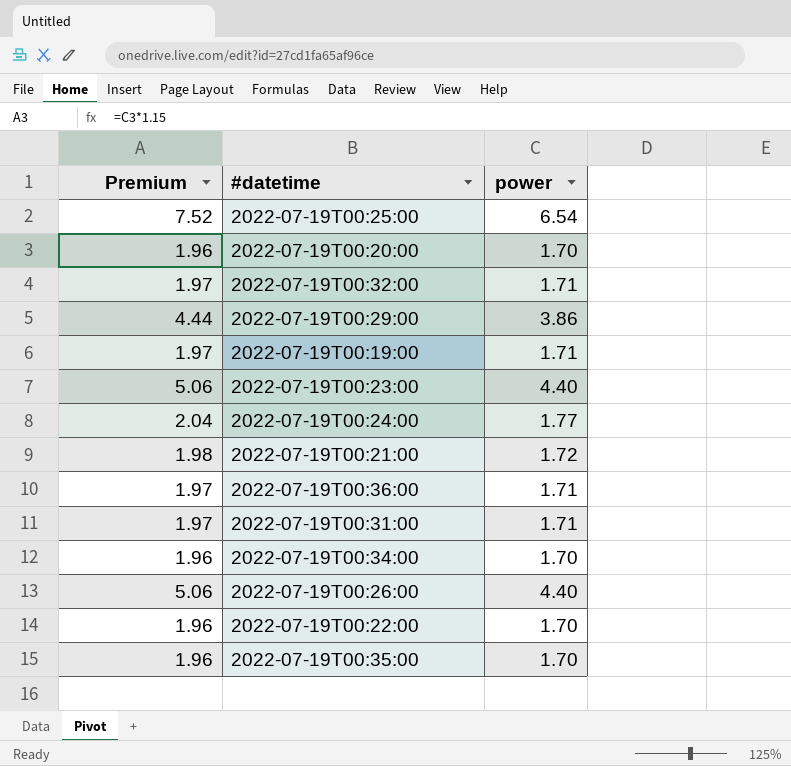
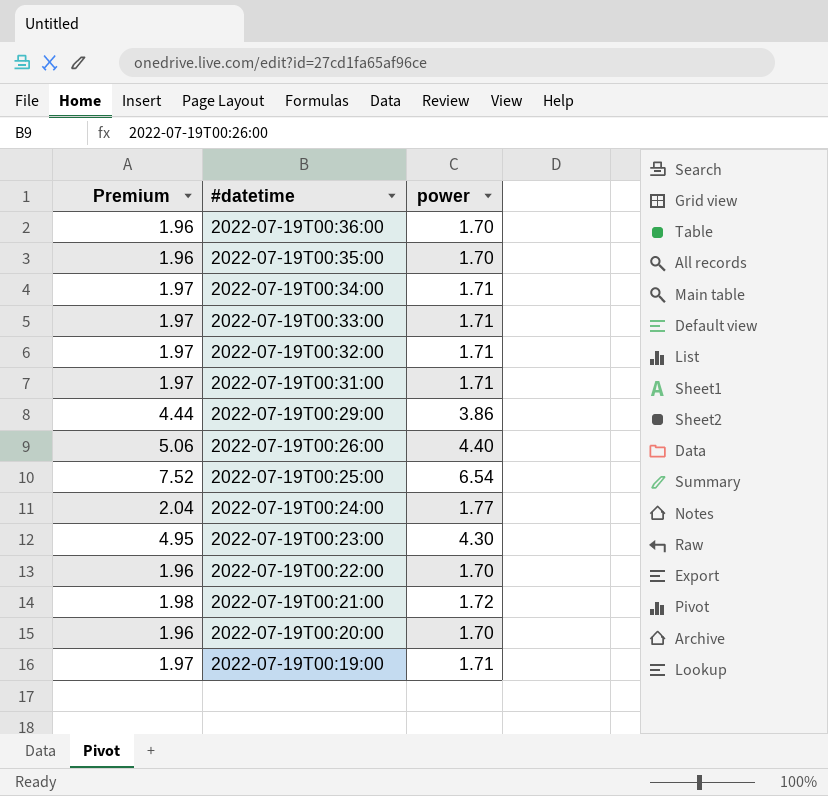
row order: none -> #datetime descending
2022-07-19T00:36:00 | Premium: 1.97 -> 1.96
2022-07-19T00:36:00 | power: 1.71 -> 1.70
2022-07-19T00:34:00 | Premium: 1.96 -> 1.97
2022-07-19T00:34:00 | power: 1.70 -> 1.71
row 2022-07-19T00:33:00: none -> 1.97 | 1.71
2022-07-19T00:23:00 | Premium: 5.06 -> 4.95
2022-07-19T00:23:00 | power: 4.40 -> 4.30

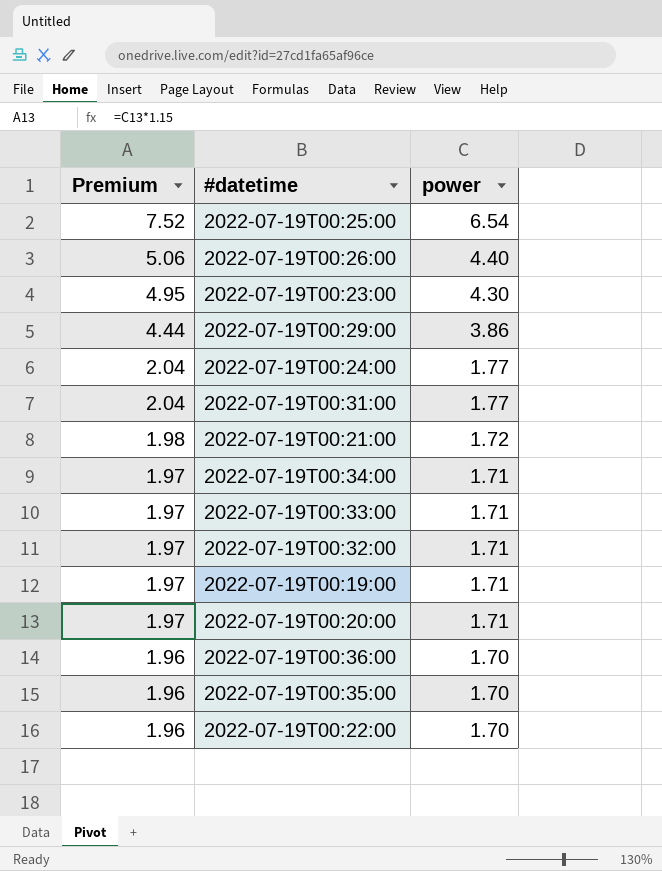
row order: #datetime descending -> Premium descending
2022-07-19T00:31:00 | Premium: 1.97 -> 2.04
2022-07-19T00:31:00 | power: 1.71 -> 1.77
2022-07-19T00:20:00 | Premium: 1.96 -> 1.97
2022-07-19T00:20:00 | power: 1.70 -> 1.71

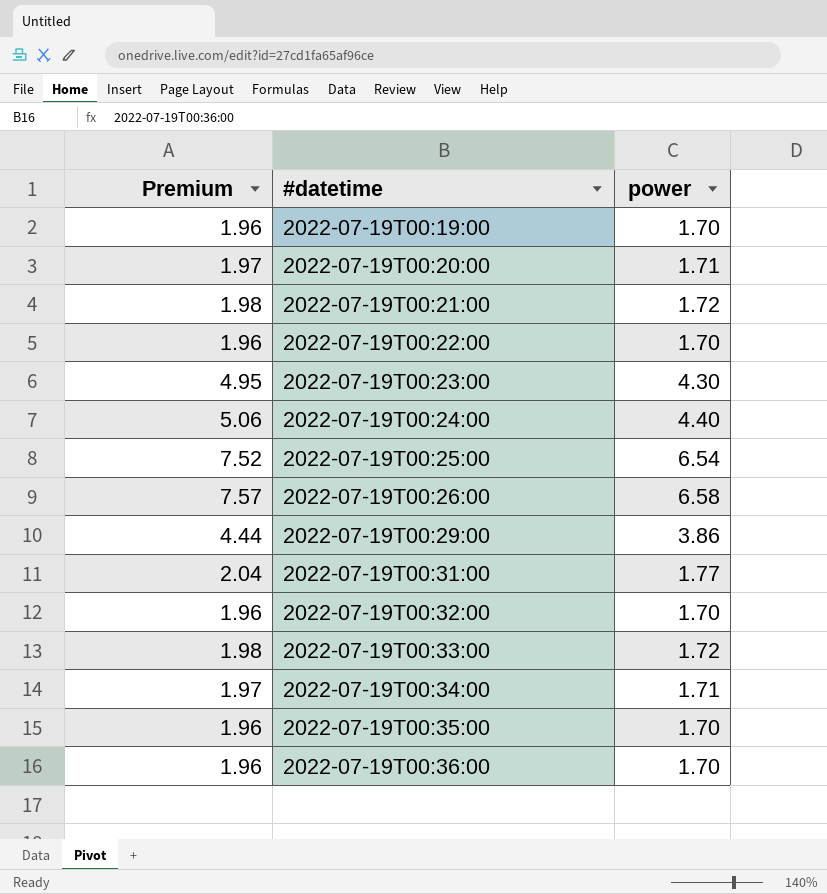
row order: Premium descending -> #datetime ascending
2022-07-19T00:19:00 | Premium: 1.97 -> 1.96
2022-07-19T00:19:00 | power: 1.71 -> 1.70
2022-07-19T00:24:00 | Premium: 2.04 -> 5.06
2022-07-19T00:24:00 | power: 1.77 -> 4.40
2022-07-19T00:26:00 | Premium: 5.06 -> 7.57
2022-07-19T00:26:00 | power: 4.40 -> 6.58
2022-07-19T00:32:00 | Premium: 1.97 -> 1.96
2022-07-19T00:32:00 | power: 1.71 -> 1.70
2022-07-19T00:33:00 | Premium: 1.97 -> 1.98
2022-07-19T00:33:00 | power: 1.71 -> 1.72

